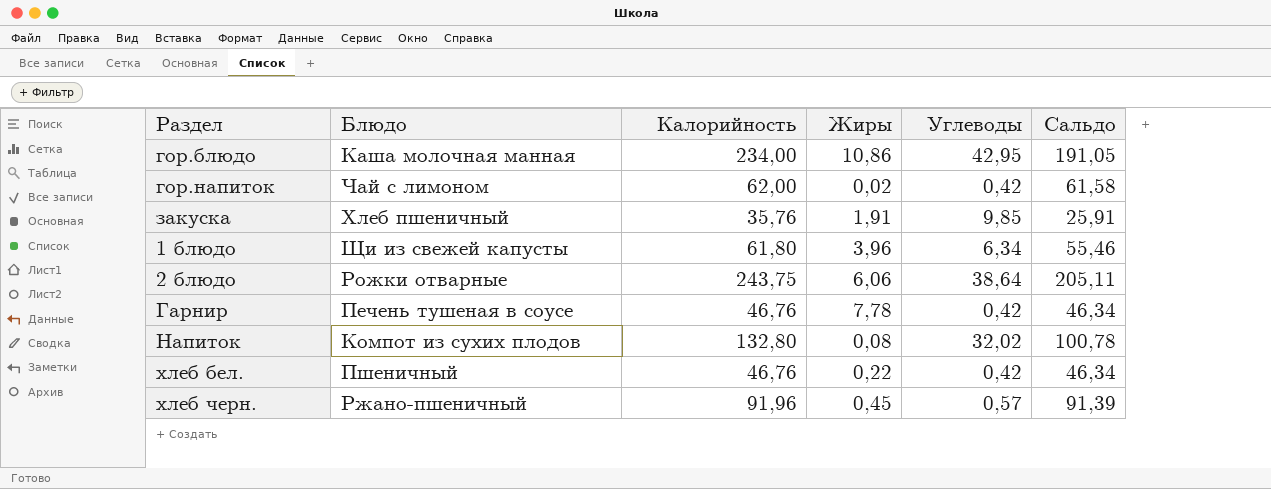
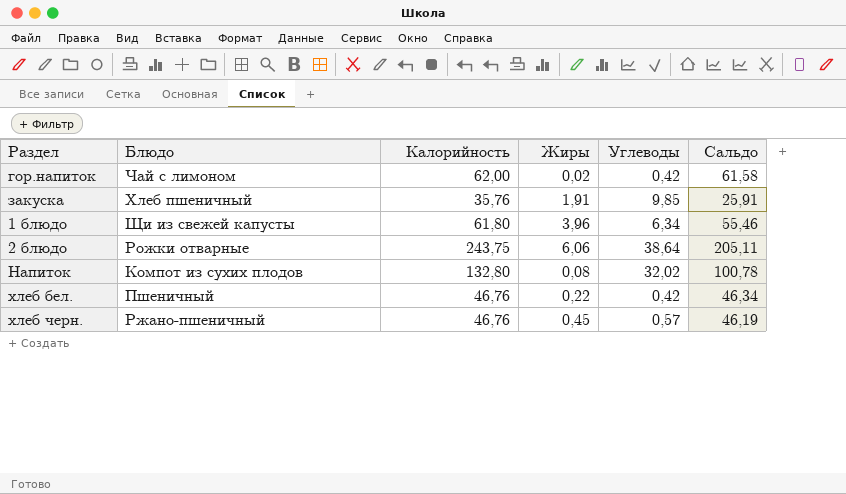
row гор.блюдо: Каша молочная манная | 234,00 | 10,86 | 42,95 | 191,05 -> none
row Гарнир: Печень тушеная в соусе | 46,76 | 7,78 | 0,42 | 46,34 -> none
хлеб черн. | Калорийность: 91,96 -> 46,76
хлеб черн. | Сальдо: 91,39 -> 46,19

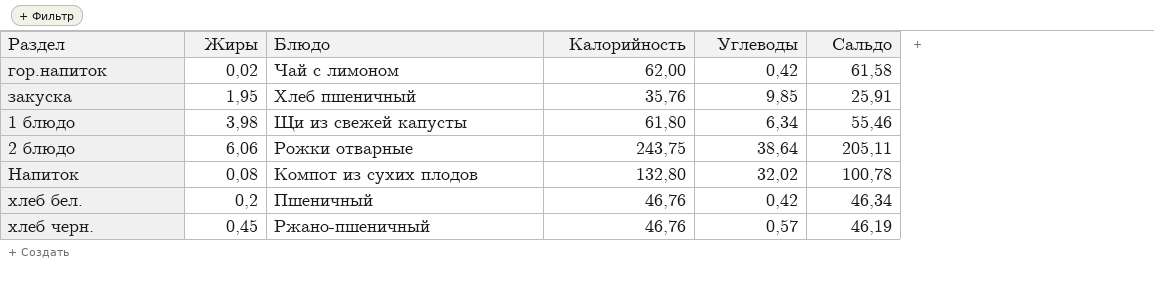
column Жиры | position: 4 -> 2
закуска | Жиры: 1,91 -> 1,95
1 блюдо | Жиры: 3,96 -> 3,98
хлеб бел. | Жиры: 0,22 -> 0,2

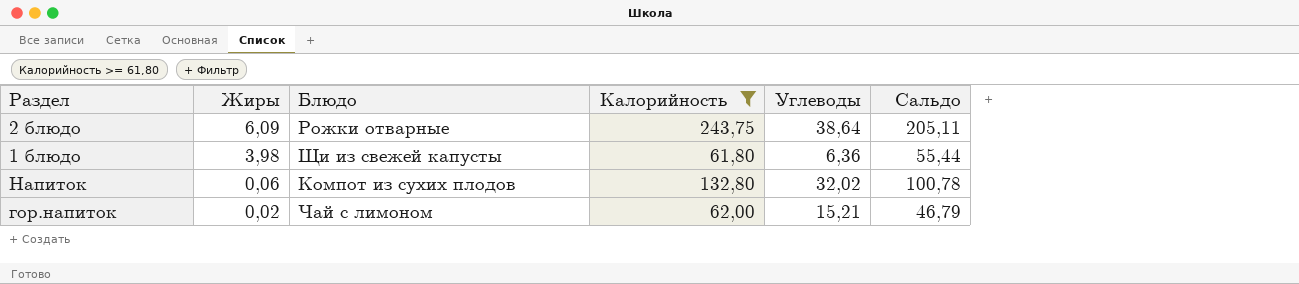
filter: none -> Калорийность >= 61,80
row order: none -> Жиры descending
2 блюдо | Жиры: 6,06 -> 6,09
1 блюдо | Углеводы: 6,34 -> 6,36
1 блюдо | Сальдо: 55,46 -> 55,44
Напиток | Жиры: 0,08 -> 0,06
гор.напиток | Углеводы: 0,42 -> 15,21
гор.напиток | Сальдо: 61,58 -> 46,79

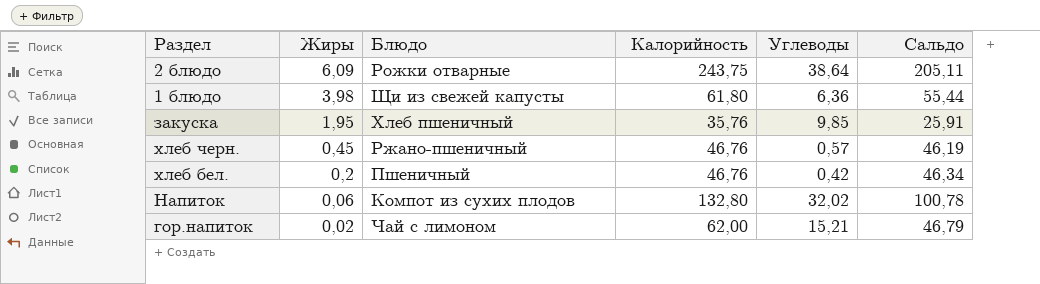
filter: Калорийность >= 61,80 -> none

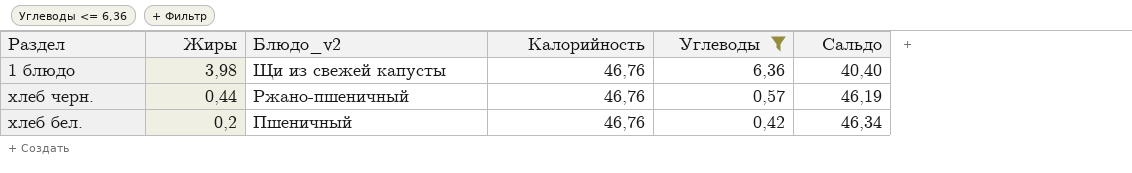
filter: none -> Углеводы <= 6,36
column name: Блюдо -> Блюдо_v2
1 блюдо | Калорийность: 61,80 -> 46,76
1 блюдо | Сальдо: 55,44 -> 40,40
хлеб черн. | Жиры: 0,45 -> 0,44

